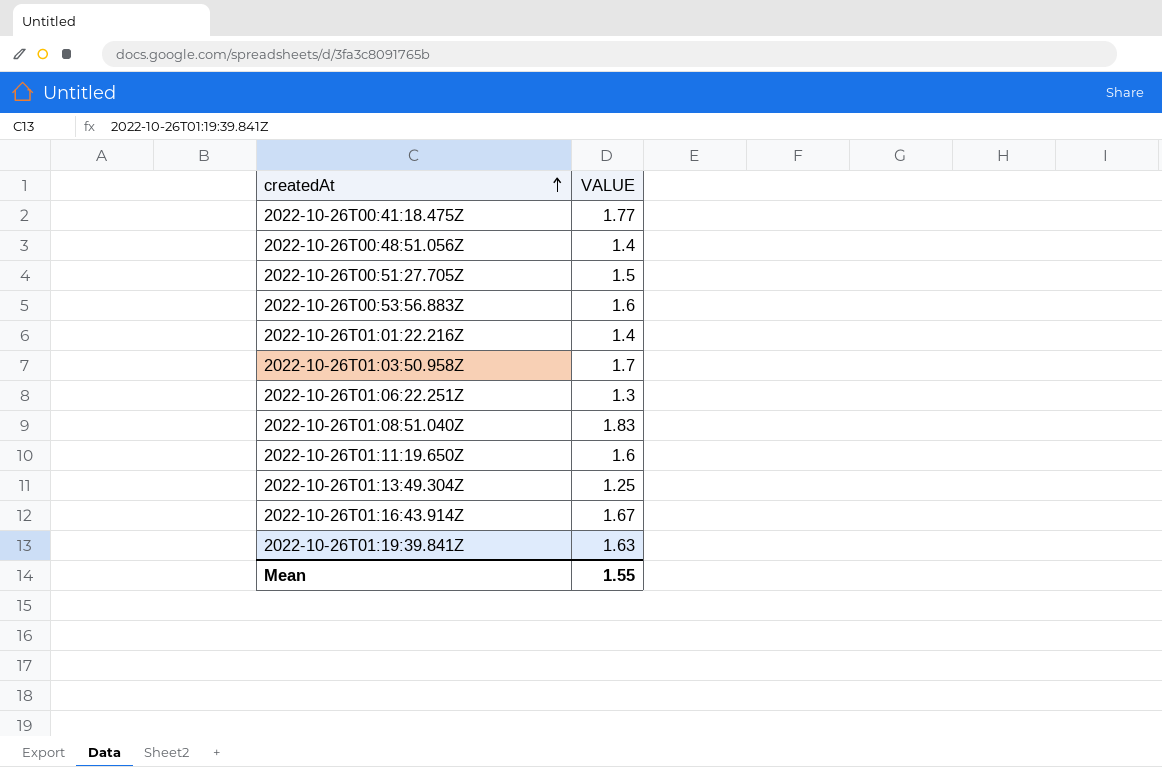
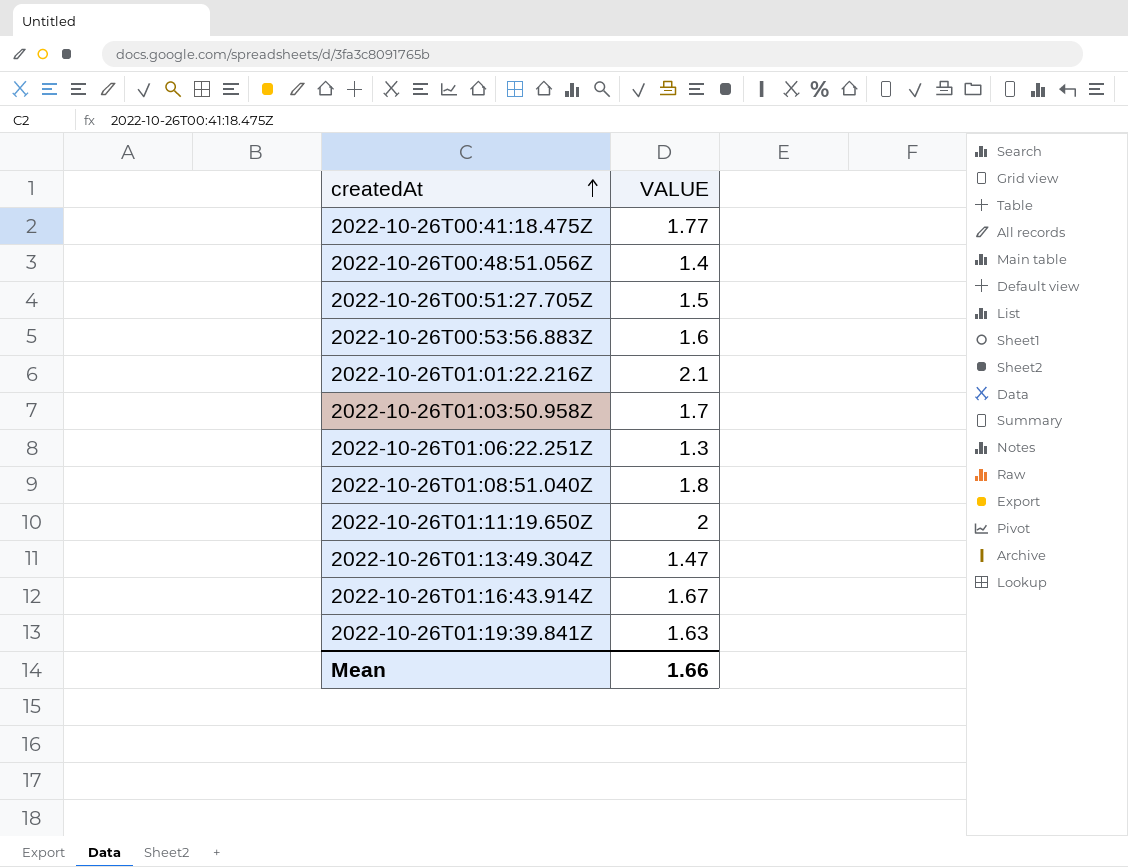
2022-10-26T01:01:22.216Z | VALUE: 1.4 -> 2.1
2022-10-26T01:08:51.040Z | VALUE: 1.83 -> 1.8
2022-10-26T01:11:19.650Z | VALUE: 1.6 -> 2
2022-10-26T01:13:49.304Z | VALUE: 1.25 -> 1.47
Mean | VALUE: 1.55 -> 1.66

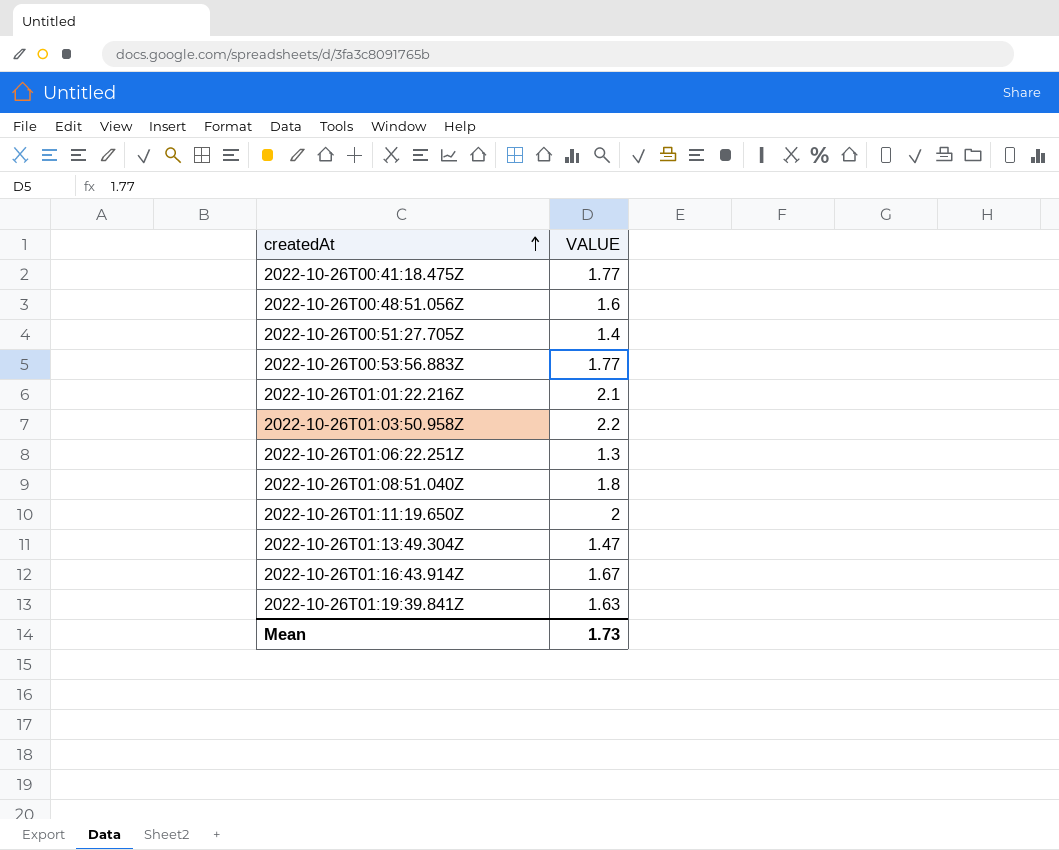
2022-10-26T00:48:51.056Z | VALUE: 1.4 -> 1.6
2022-10-26T00:51:27.705Z | VALUE: 1.5 -> 1.4
2022-10-26T00:53:56.883Z | VALUE: 1.6 -> 1.77
2022-10-26T01:03:50.958Z | VALUE: 1.7 -> 2.2
Mean | VALUE: 1.66 -> 1.73

